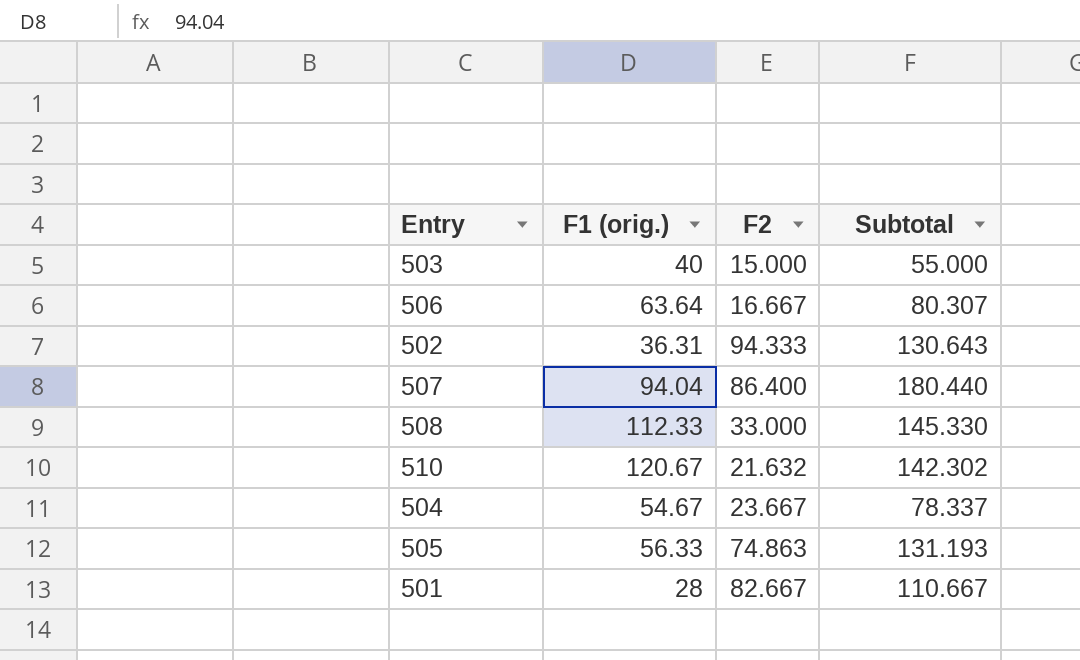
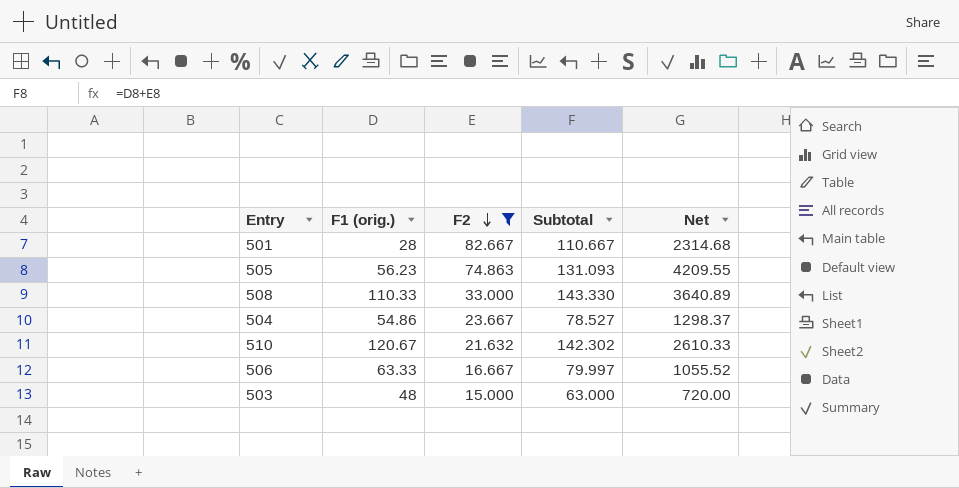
filter: none -> F2 <= 82.667
row order: none -> F2 descending
column Net | formula: none -> [F1 (orig.)] * [F2]
505 | F1 (orig.): 56.33 -> 56.23
505 | Subtotal: 131.193 -> 131.093
508 | F1 (orig.): 112.33 -> 110.33
508 | Subtotal: 145.330 -> 143.330
504 | F1 (orig.): 54.67 -> 54.86
504 | Subtotal: 78.337 -> 78.527
506 | F1 (orig.): 63.64 -> 63.33
506 | Subtotal: 80.307 -> 79.997
503 | F1 (orig.): 40 -> 48
503 | Subtotal: 55.000 -> 63.000

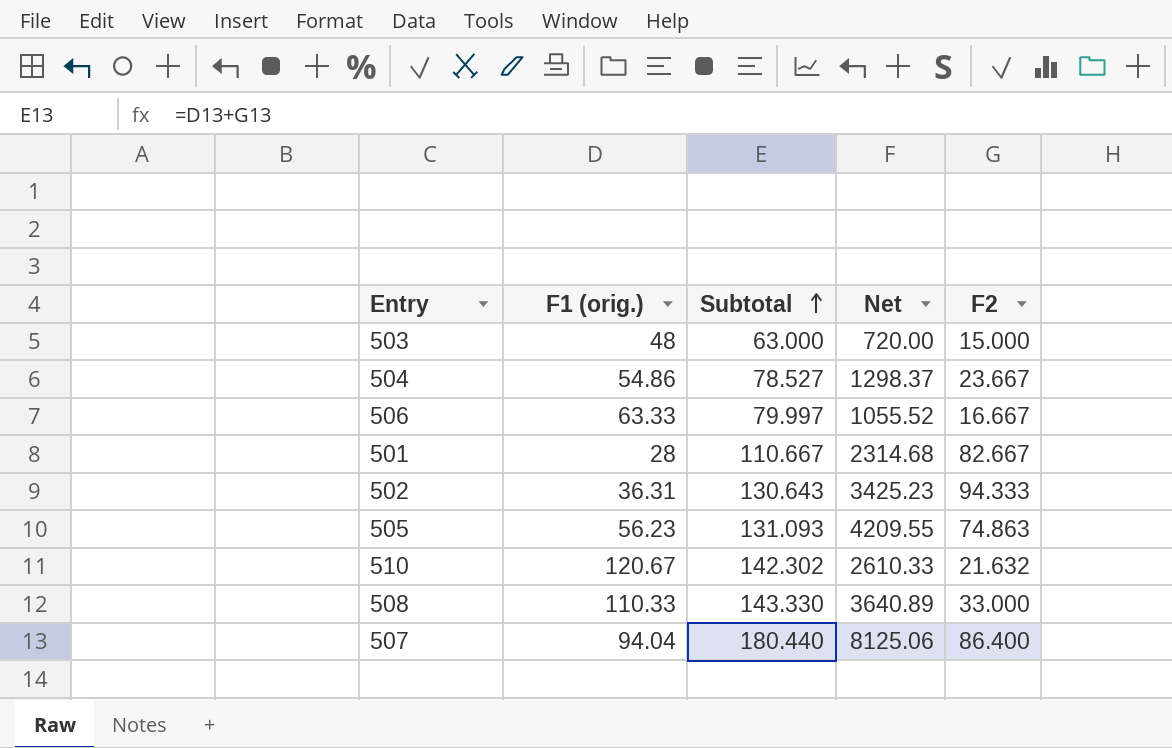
filter: F2 <= 82.667 -> none
row order: F2 descending -> Subtotal ascending
column F2 | position: 3 -> 5

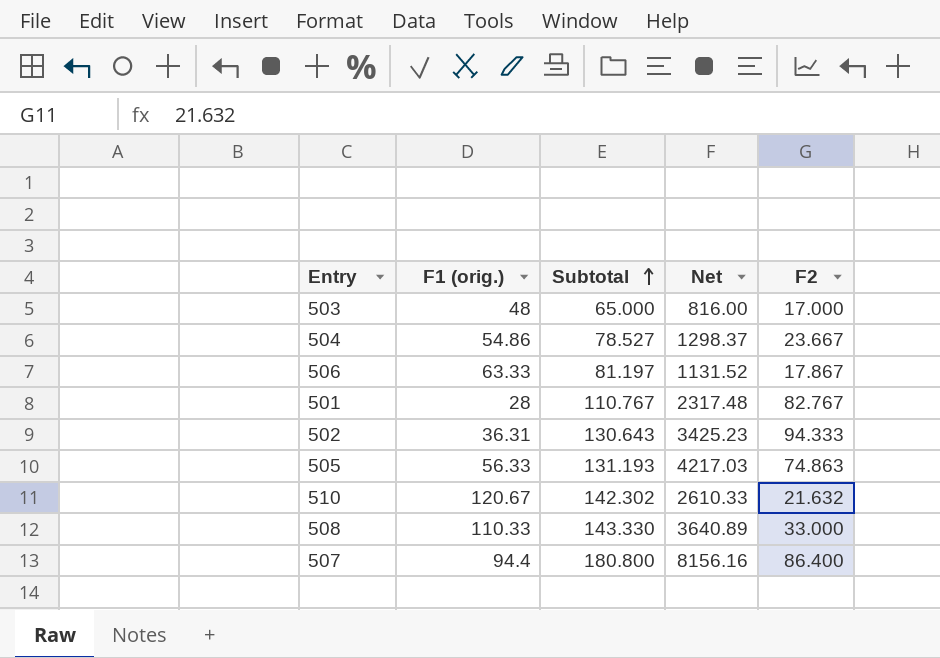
503 | Subtotal: 63.000 -> 65.000
503 | Net: 720.00 -> 816.00
503 | F2: 15.000 -> 17.000
506 | Subtotal: 79.997 -> 81.197
506 | Net: 1055.52 -> 1131.52
506 | F2: 16.667 -> 17.867
501 | Subtotal: 110.667 -> 110.767
501 | Net: 2314.68 -> 2317.48
501 | F2: 82.667 -> 82.767
505 | F1 (orig.): 56.23 -> 56.33
505 | Subtotal: 131.093 -> 131.193
505 | Net: 4209.55 -> 4217.03
507 | F1 (orig.): 94.04 -> 94.4
507 | Subtotal: 180.440 -> 180.800
507 | Net: 8125.06 -> 8156.16

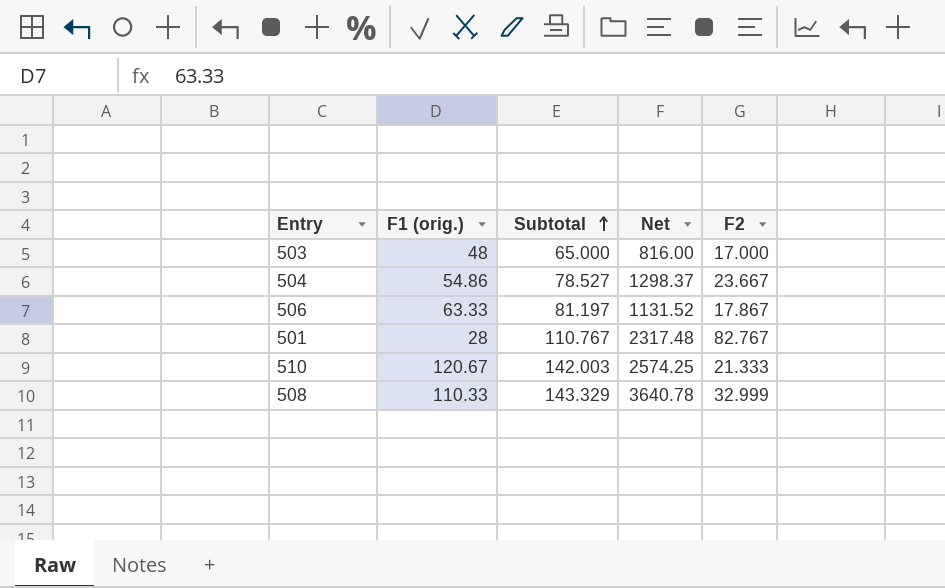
row 502: 36.31 | 130.643 | 3425.23 | 94.333 -> none
row 505: 56.33 | 131.193 | 4217.03 | 74.863 -> none
row 507: 94.4 | 180.800 | 8156.16 | 86.400 -> none
510 | Subtotal: 142.302 -> 142.003
510 | Net: 2610.33 -> 2574.25
510 | F2: 21.632 -> 21.333
508 | Subtotal: 143.330 -> 143.329
508 | Net: 3640.89 -> 3640.78
508 | F2: 33.000 -> 32.999

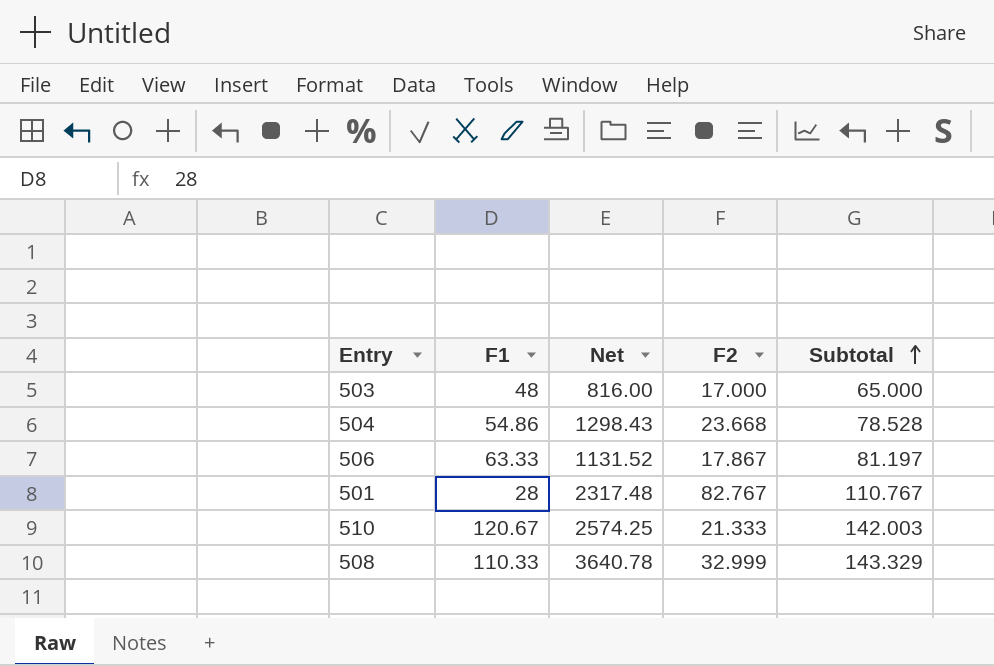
column name: F1 (orig.) -> F1
column Subtotal | position: 3 -> 5
504 | Net: 1298.37 -> 1298.43
504 | F2: 23.667 -> 23.668
504 | Subtotal: 78.527 -> 78.528

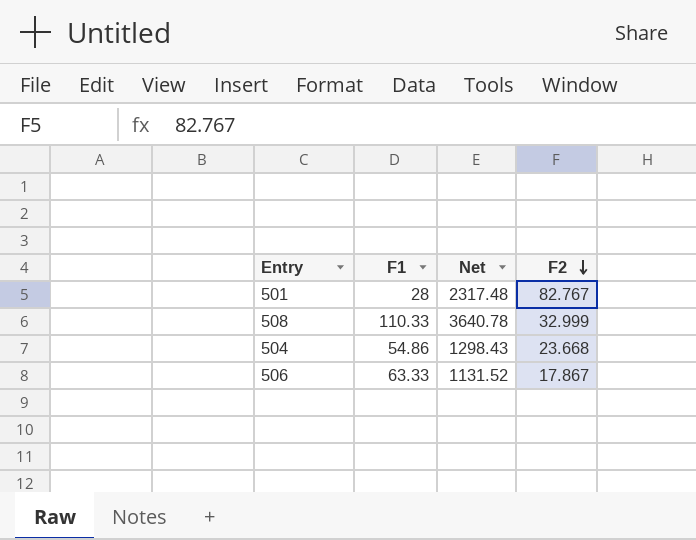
row order: Subtotal ascending -> F2 descending
column Subtotal | formula: [F1] + [F2] -> none
row 503: 48 | 816.00 | 17.000 | 65.000 -> none
row 510: 120.67 | 2574.25 | 21.333 | 142.003 -> none

